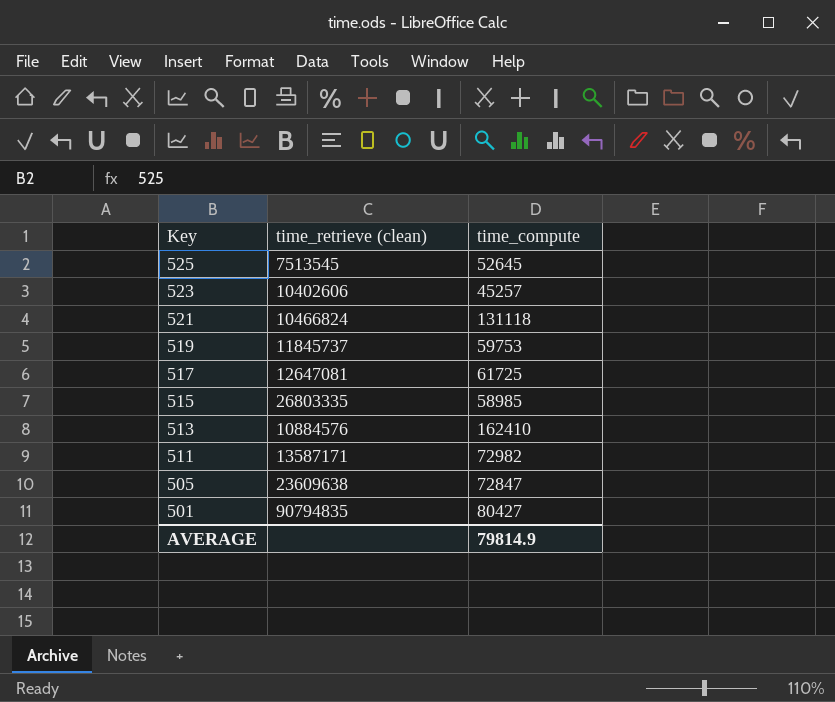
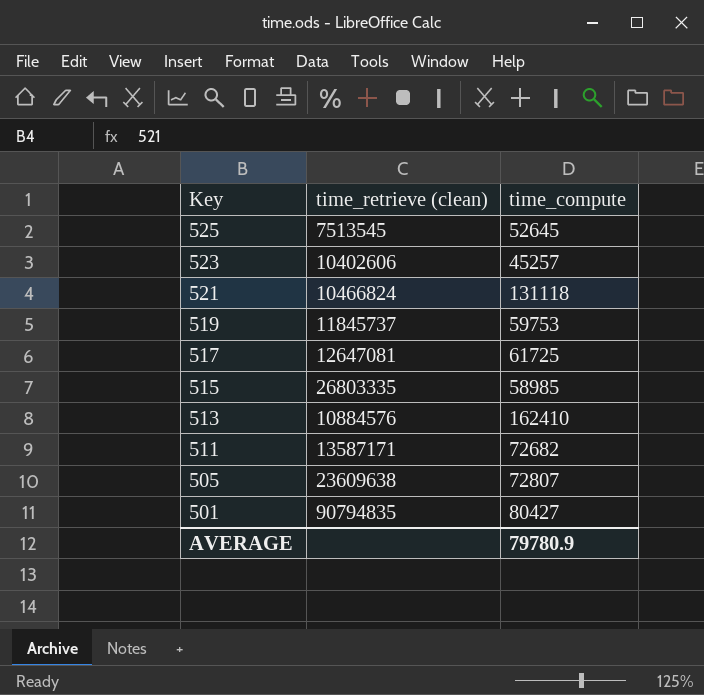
511 | time_compute: 72982 -> 72682
505 | time_compute: 72847 -> 72807
AVERAGE | time_compute: 79814.9 -> 79780.9

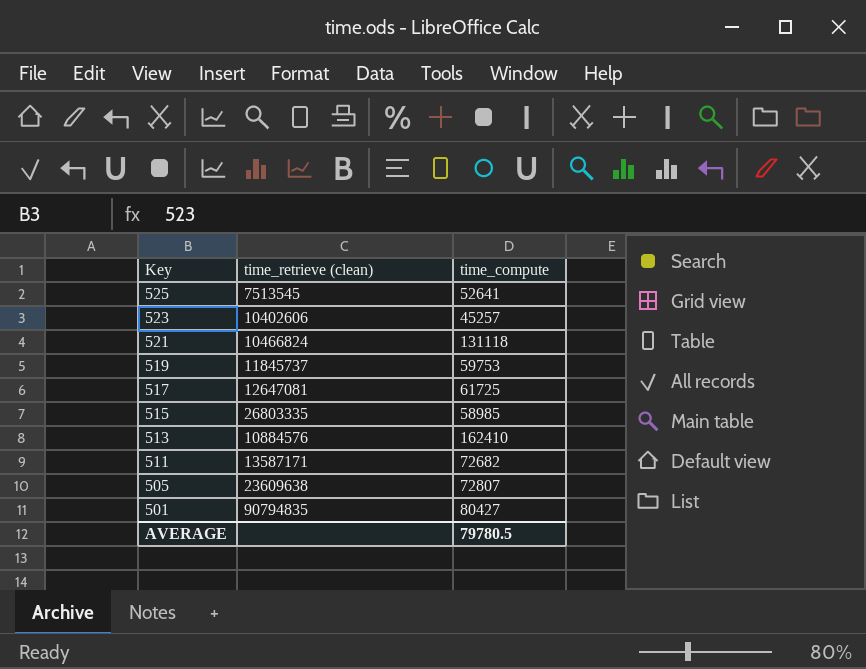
525 | time_compute: 52645 -> 52641
AVERAGE | time_compute: 79780.9 -> 79780.5

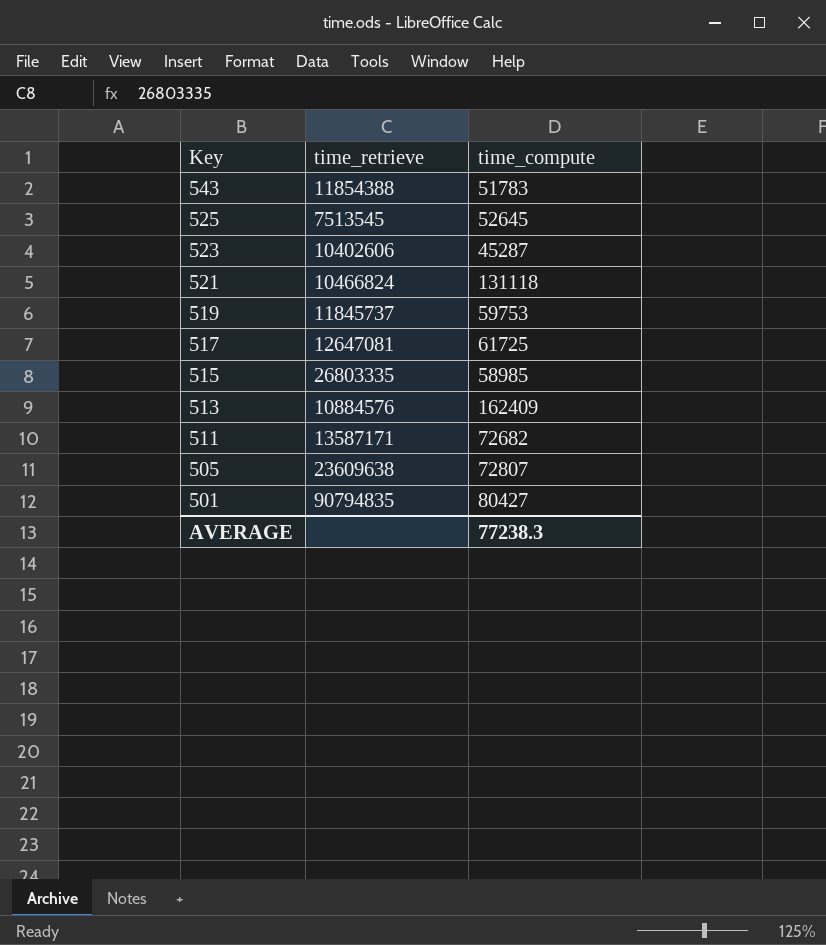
column name: time_retrieve (clean) -> time_retrieve
row 543: none -> 11854388 | 51783
525 | time_compute: 52641 -> 52645
523 | time_compute: 45257 -> 45287
513 | time_compute: 162410 -> 162409
AVERAGE | time_compute: 79780.5 -> 77238.3

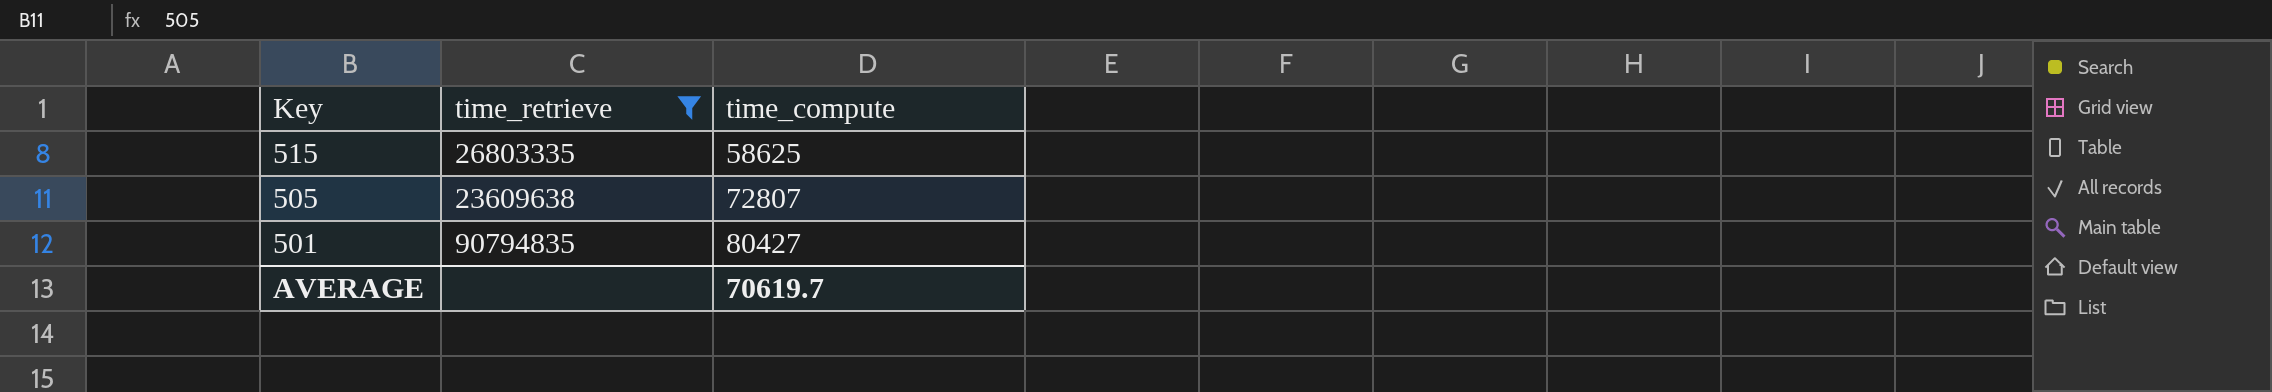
filter: none -> time_retrieve >= 23609638
515 | time_compute: 58985 -> 58625
AVERAGE | time_compute: 77238.3 -> 70619.7

